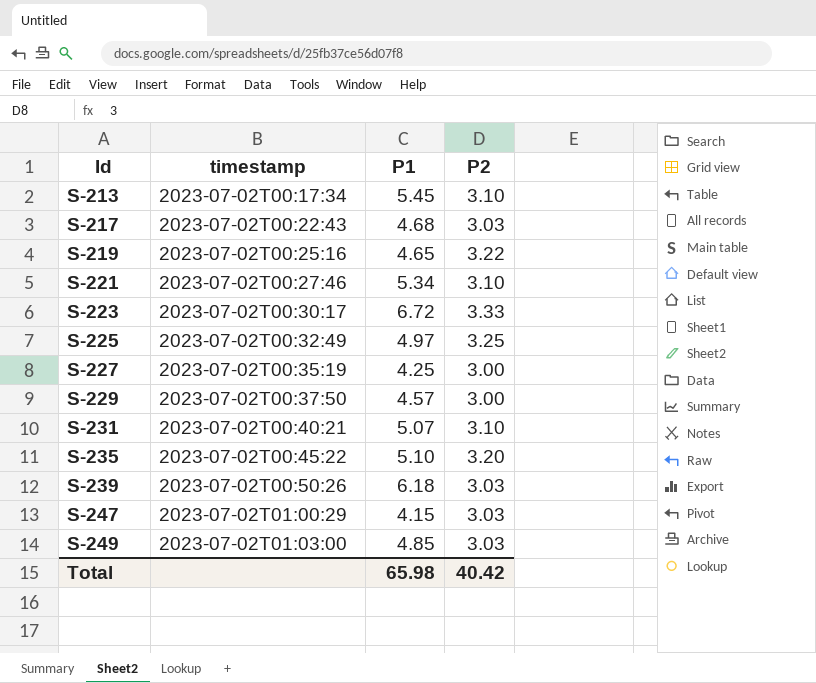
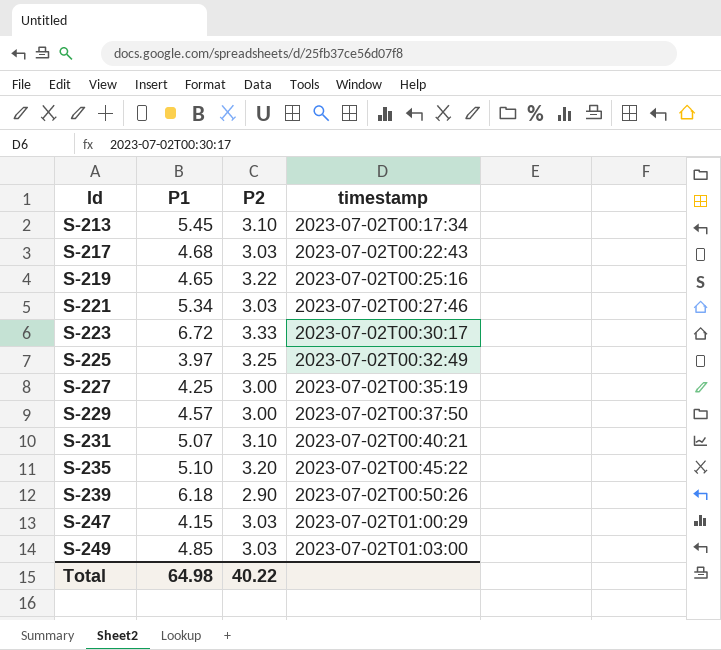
column timestamp | position: 2 -> 4
S-221 | P2: 3.10 -> 3.03
S-225 | P1: 4.97 -> 3.97
S-239 | P2: 3.03 -> 2.90
Total | P1: 65.98 -> 64.98
Total | P2: 40.42 -> 40.22

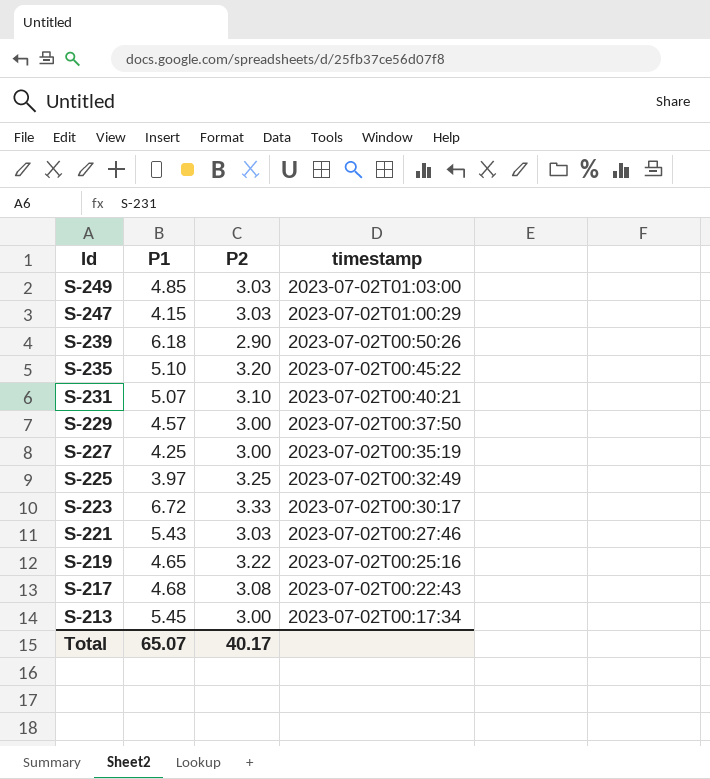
row order: Id ascending -> Id descending
S-221 | P1: 5.34 -> 5.43
S-217 | P2: 3.03 -> 3.08
S-213 | P2: 3.10 -> 3.00
Total | P1: 64.98 -> 65.07
Total | P2: 40.22 -> 40.17

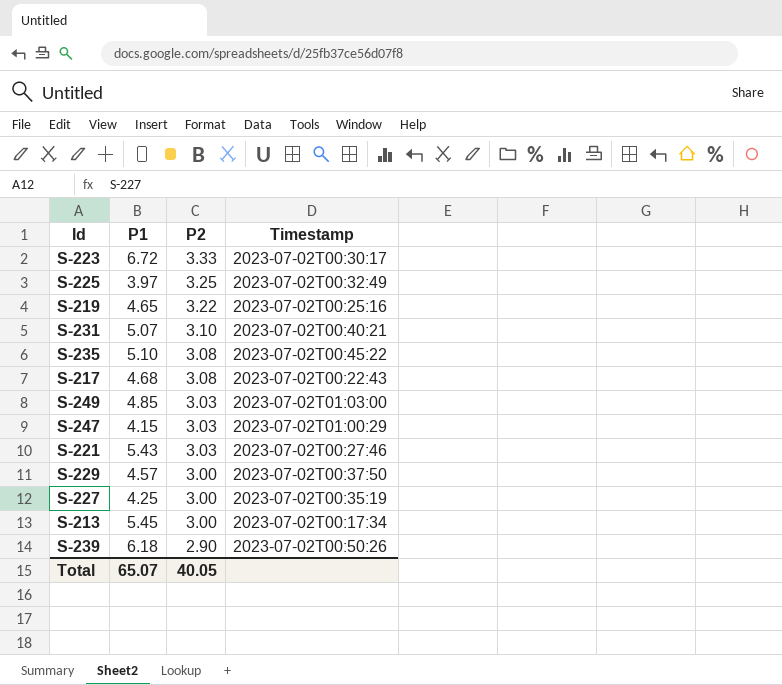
row order: Id descending -> P2 descending
column name: timestamp -> Timestamp
S-235 | P2: 3.20 -> 3.08
Total | P2: 40.17 -> 40.05

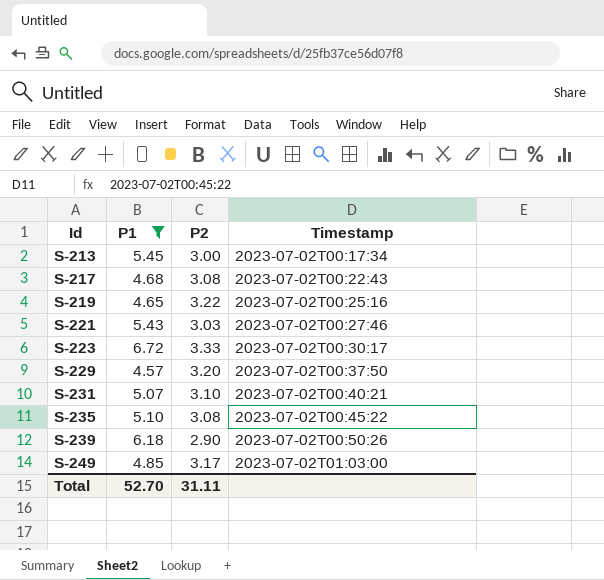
filter: none -> P1 >= 4.57
row order: P2 descending -> Id ascending
S-229 | P2: 3.00 -> 3.20
S-249 | P2: 3.03 -> 3.17
Total | P1: 65.07 -> 52.70
Total | P2: 40.05 -> 31.11

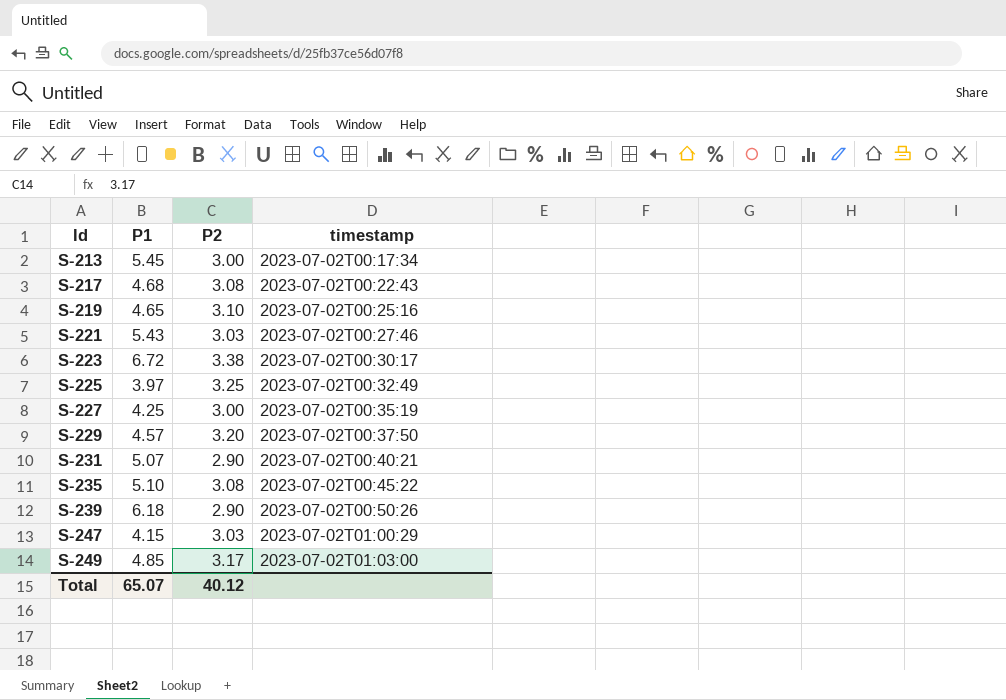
filter: P1 >= 4.57 -> none
column name: Timestamp -> timestamp
S-219 | P2: 3.22 -> 3.10
S-223 | P2: 3.33 -> 3.38
S-231 | P2: 3.10 -> 2.90
Total | P1: 52.70 -> 65.07
Total | P2: 31.11 -> 40.12

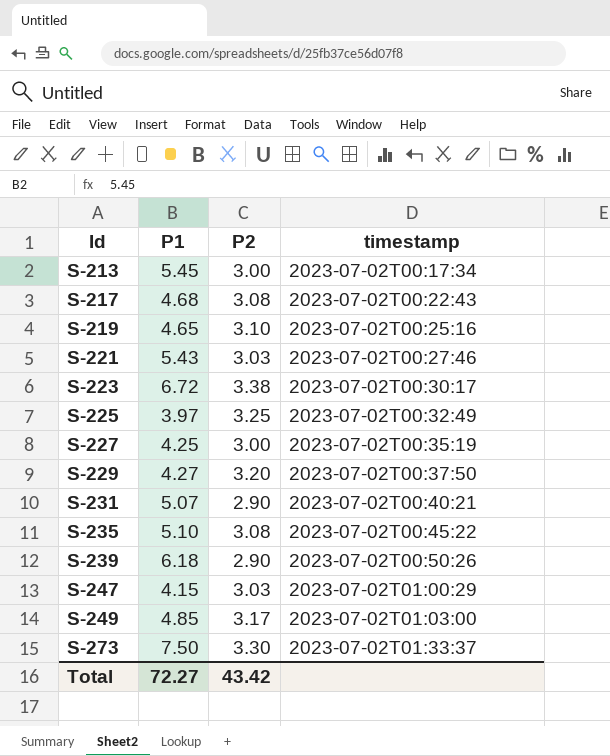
S-229 | P1: 4.57 -> 4.27
row S-273: none -> 7.50 | 3.30 | 2023-07-02T01:33:37
Total | P1: 65.07 -> 72.27
Total | P2: 40.12 -> 43.42

